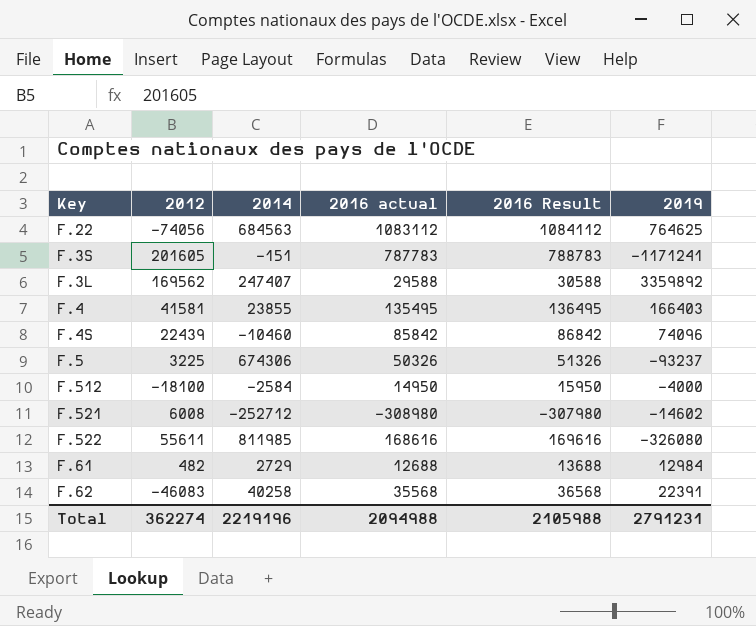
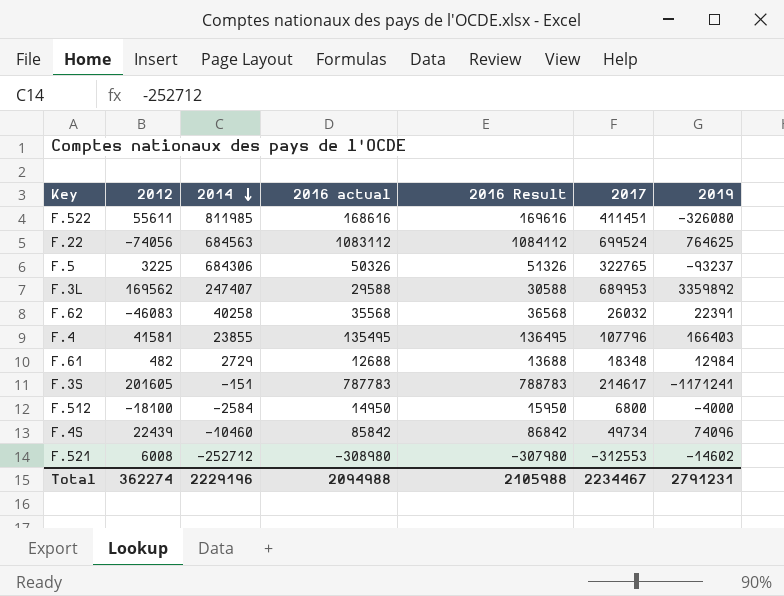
row order: none -> 2014 descending
column 2017 | position: none -> 6
F.5 | 2014: 674306 -> 684306
Total | 2014: 2219196 -> 2229196

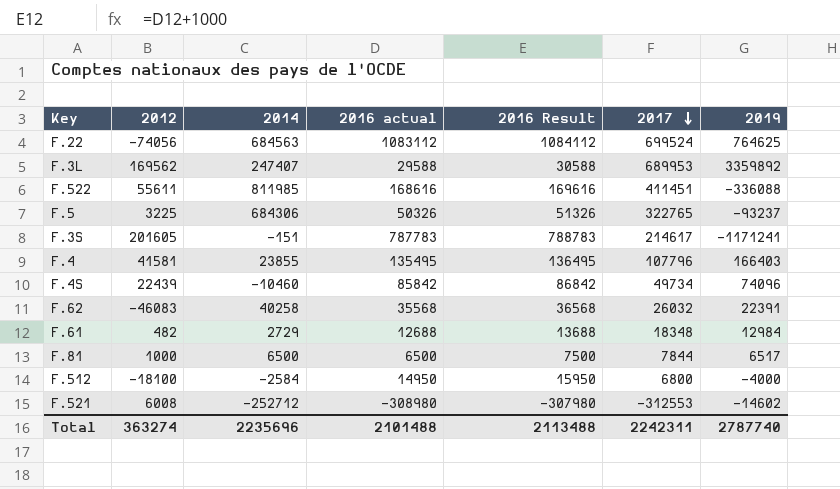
row order: 2014 descending -> 2017 descending
F.522 | 2019: -326080 -> -336088
row F.81: none -> 1000 | 6500 | 6500 | 7500 | 7844 | 6517
Total | 2012: 362274 -> 363274
Total | 2014: 2229196 -> 2235696
Total | 2016 actual: 2094988 -> 2101488
Total | 2016 Result: 2105988 -> 2113488
Total | 2017: 2234467 -> 2242311
Total | 2019: 2791231 -> 2787740

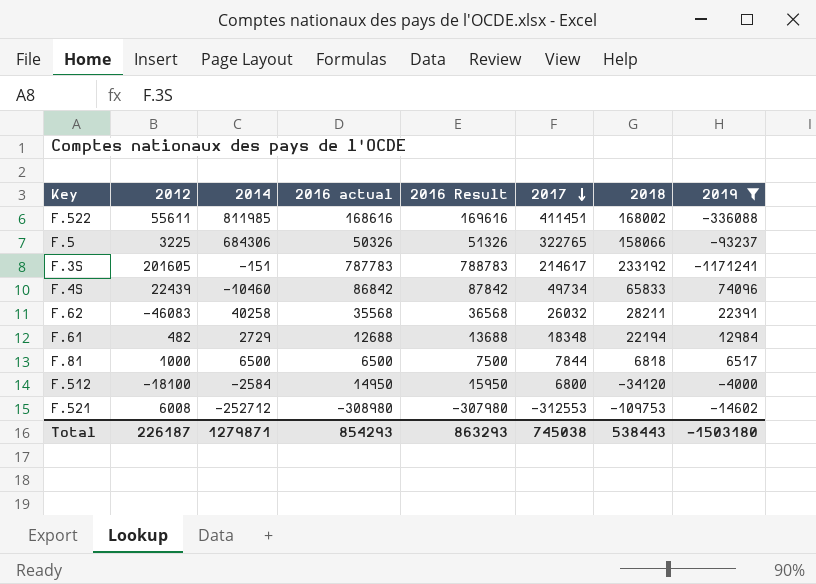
filter: none -> 2019 <= 74096
column 2018 | position: none -> 7
F.4S | 2016 actual: 85842 -> 86842
F.4S | 2016 Result: 86842 -> 87842
Total | 2012: 363274 -> 226187
Total | 2014: 2235696 -> 1279871
Total | 2016 actual: 2101488 -> 854293
Total | 2016 Result: 2113488 -> 863293
Total | 2017: 2242311 -> 745038
Total | 2019: 2787740 -> -1503180

